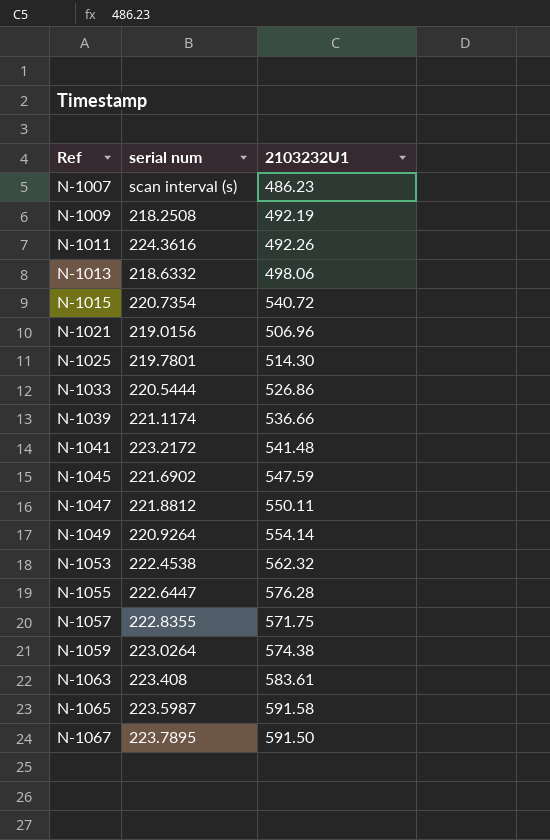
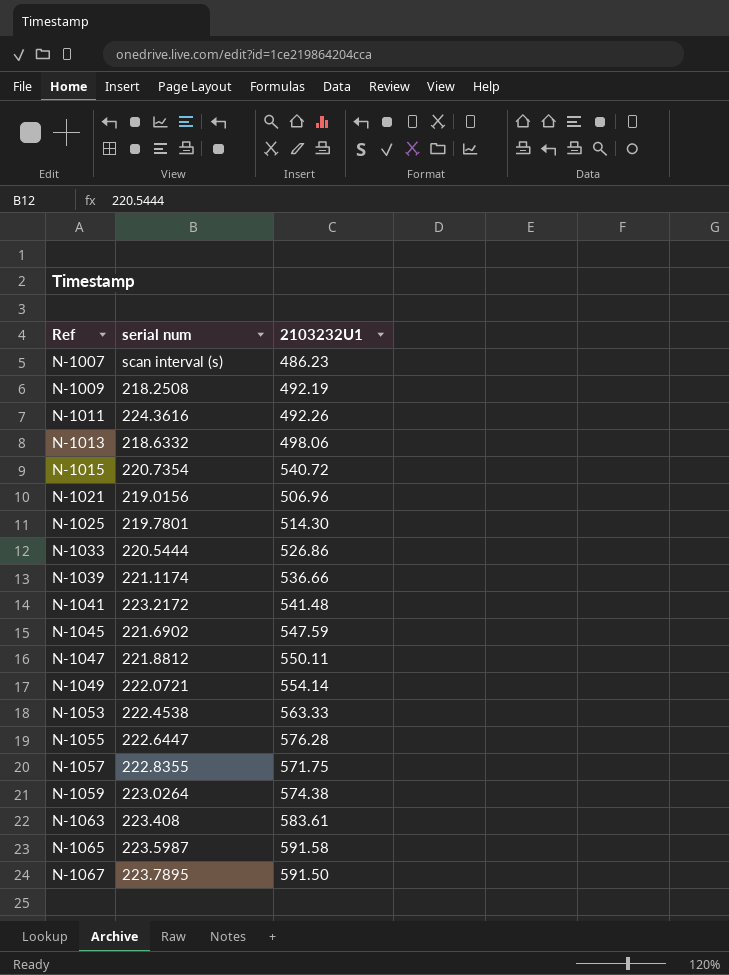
N-1049 | serial num: 220.9264 -> 222.0721
N-1053 | 2103232U1: 562.32 -> 563.33

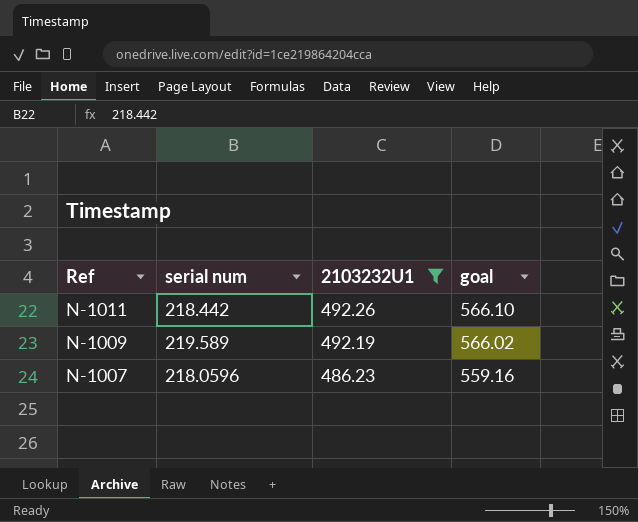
filter: none -> 2103232U1 <= 492.26
row order: Ref ascending -> Ref descending
column goal | formula: none -> [2103232U1] * 1.15
N-1011 | serial num: 224.3616 -> 218.442
N-1009 | serial num: 218.2508 -> 219.589
N-1007 | serial num: scan interval (s) -> 218.0596

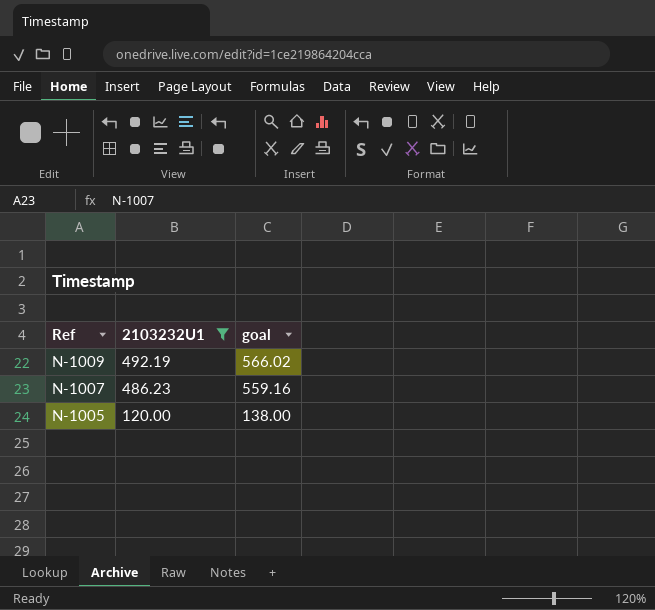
column serial num | position: 2 -> none
row N-1011: 218.442 | 492.26 | 566.10 -> none
row N-1005: none -> 120.00 | 138.00

